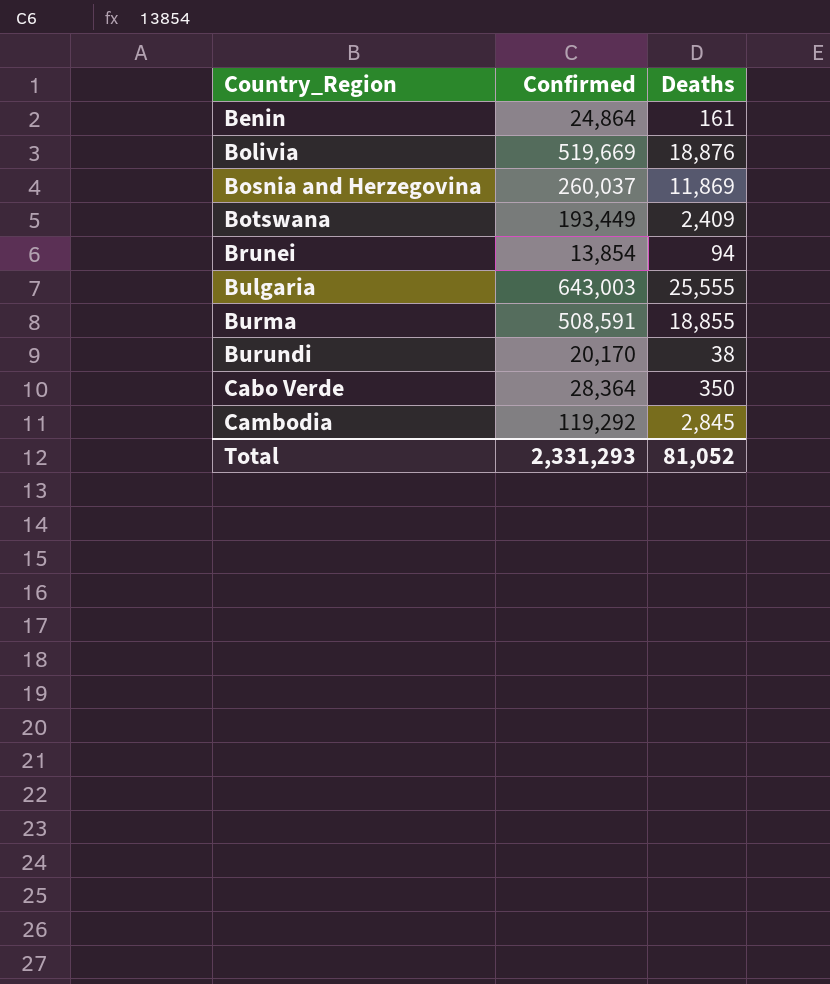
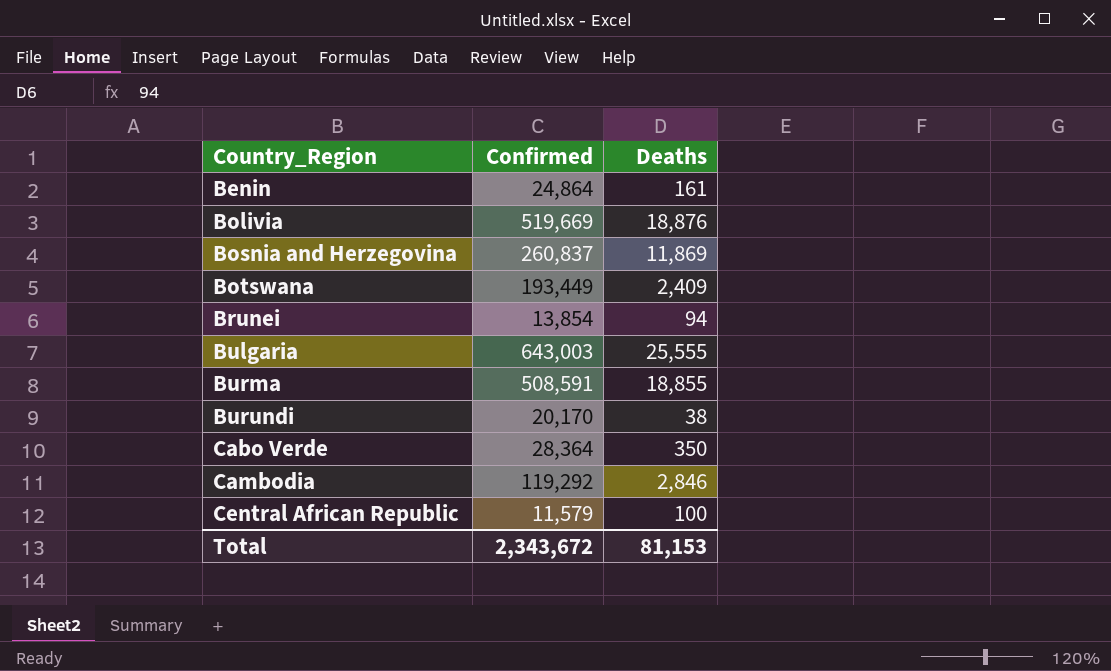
Bosnia and Herzegovina | Confirmed: 260,037 -> 260,837
Cambodia | Deaths: 2,845 -> 2,846
row Central African Republic: none -> 11,579 | 100
Total | Confirmed: 2,331,293 -> 2,343,672
Total | Deaths: 81,052 -> 81,153

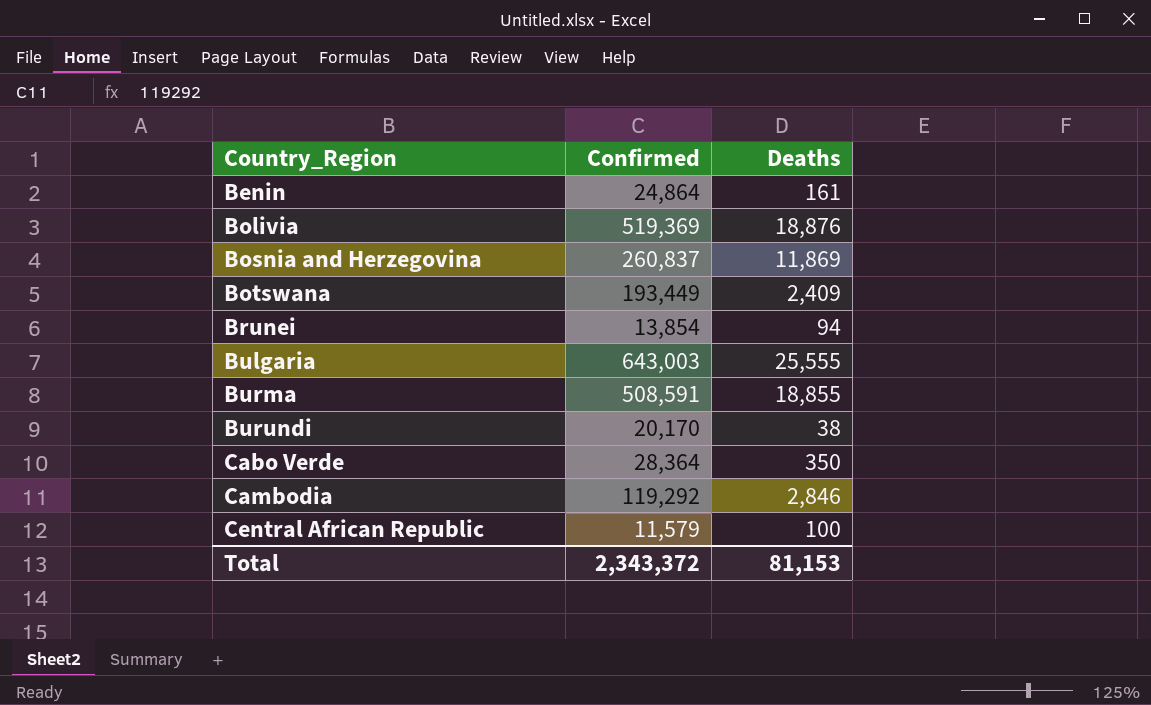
Bolivia | Confirmed: 519,669 -> 519,369
Total | Confirmed: 2,343,672 -> 2,343,372

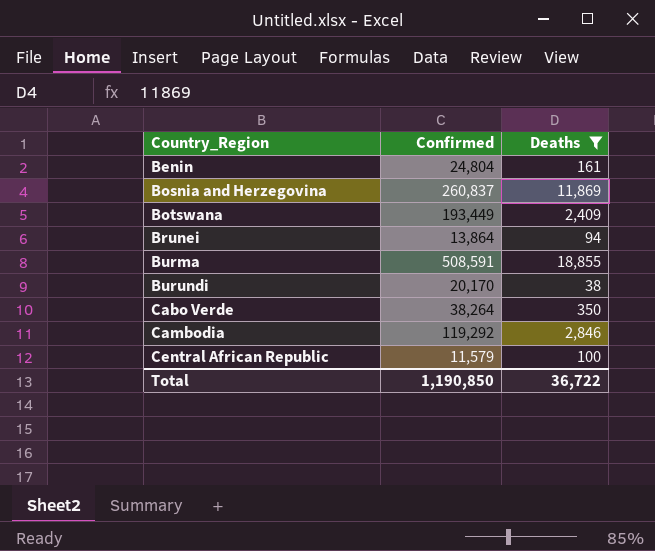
filter: none -> Deaths <= 18,855
Benin | Confirmed: 24,864 -> 24,804
Brunei | Confirmed: 13,854 -> 13,864
Cabo Verde | Confirmed: 28,364 -> 38,264
Total | Confirmed: 2,343,372 -> 1,190,850
Total | Deaths: 81,153 -> 36,722

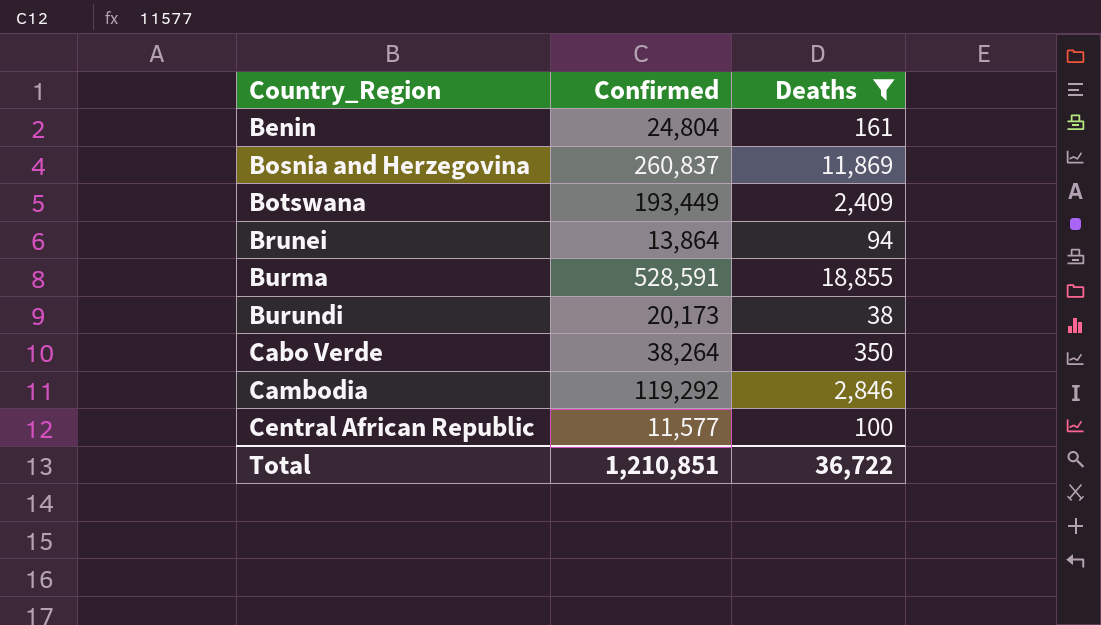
Burma | Confirmed: 508,591 -> 528,591
Burundi | Confirmed: 20,170 -> 20,173
Central African Republic | Confirmed: 11,579 -> 11,577
Total | Confirmed: 1,190,850 -> 1,210,851

